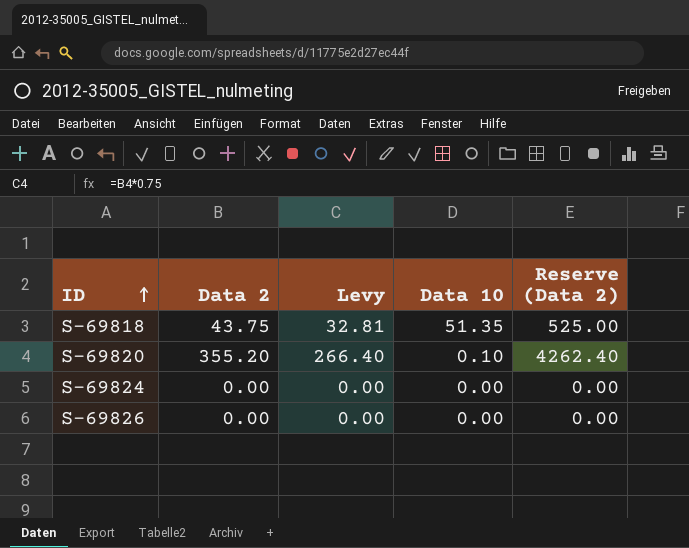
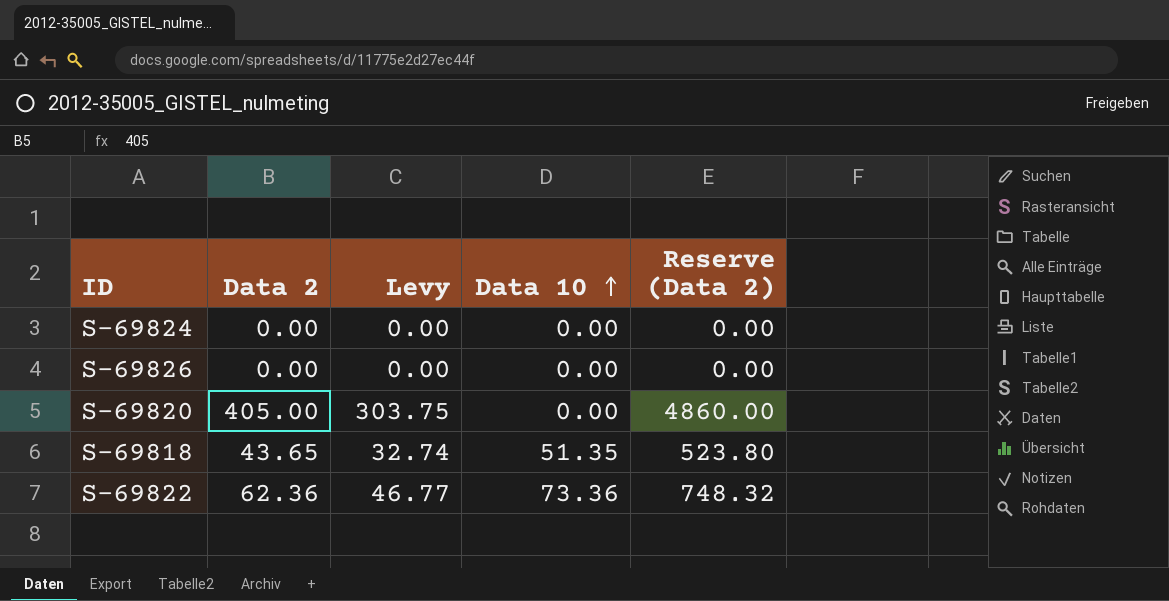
row order: ID ascending -> Data 10 ascending
S-69820 | Data 2: 355.20 -> 405.00
S-69820 | Levy: 266.40 -> 303.75
S-69820 | Data 10: 0.10 -> 0.00
S-69820 | Reserve (Data 2): 4262.40 -> 4860.00
S-69818 | Data 2: 43.75 -> 43.65
S-69818 | Levy: 32.81 -> 32.74
S-69818 | Reserve (Data 2): 525.00 -> 523.80
row S-69822: none -> 62.36 | 46.77 | 73.36 | 748.32

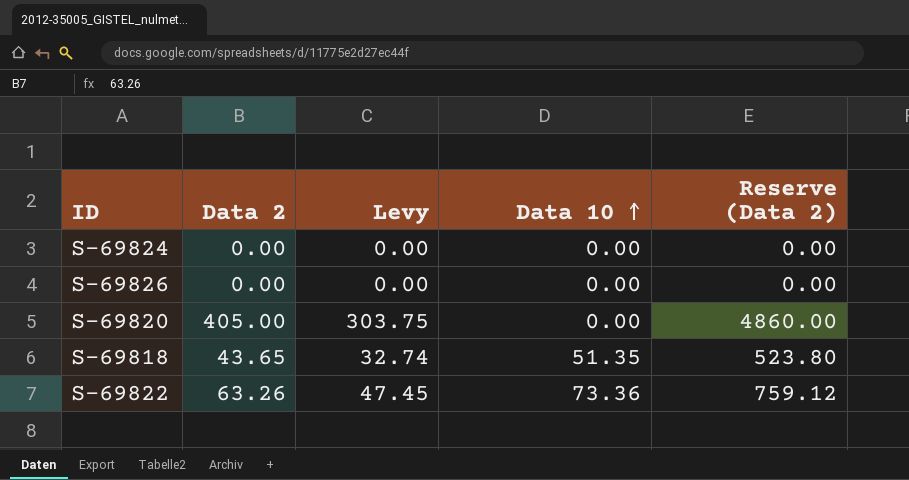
S-69822 | Data 2: 62.36 -> 63.26
S-69822 | Levy: 46.77 -> 47.45
S-69822 | Reserve (Data 2): 748.32 -> 759.12

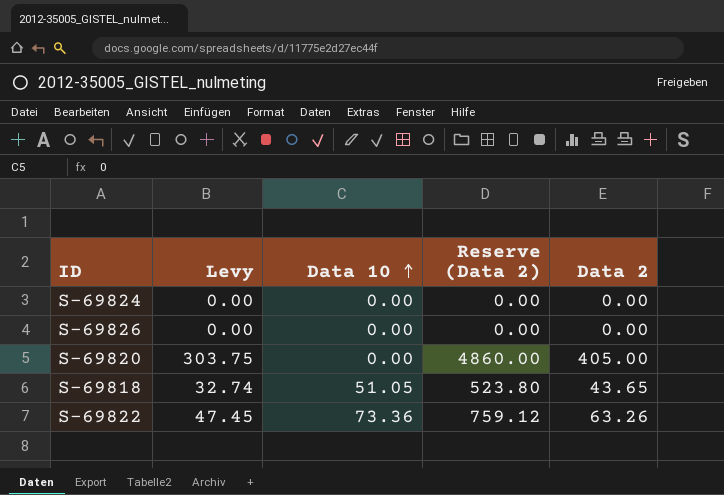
column Data 2 | position: 2 -> 5
S-69818 | Data 10: 51.35 -> 51.05

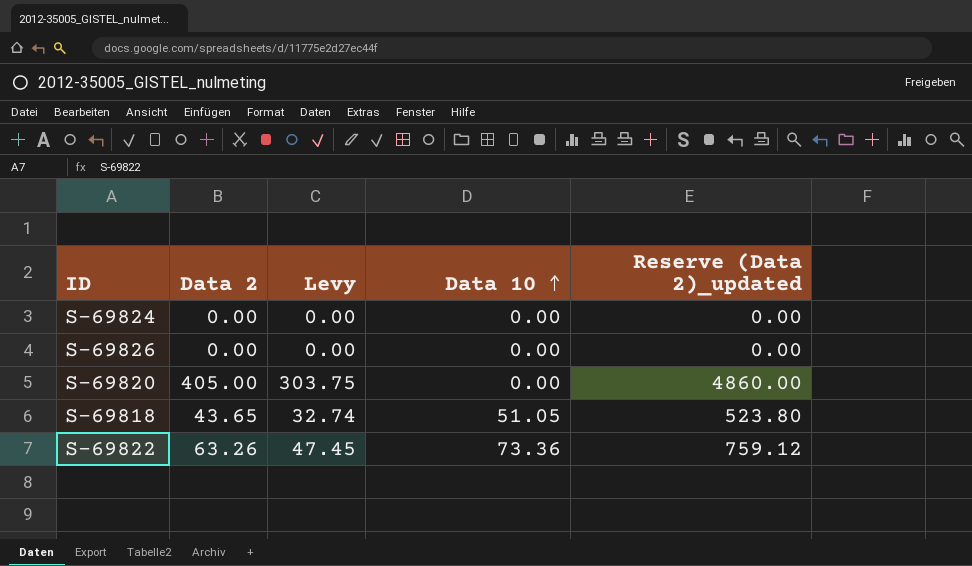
column Data 2 | position: 5 -> 2
column name: Reserve (Data 2) -> Reserve (Data 2)_updated

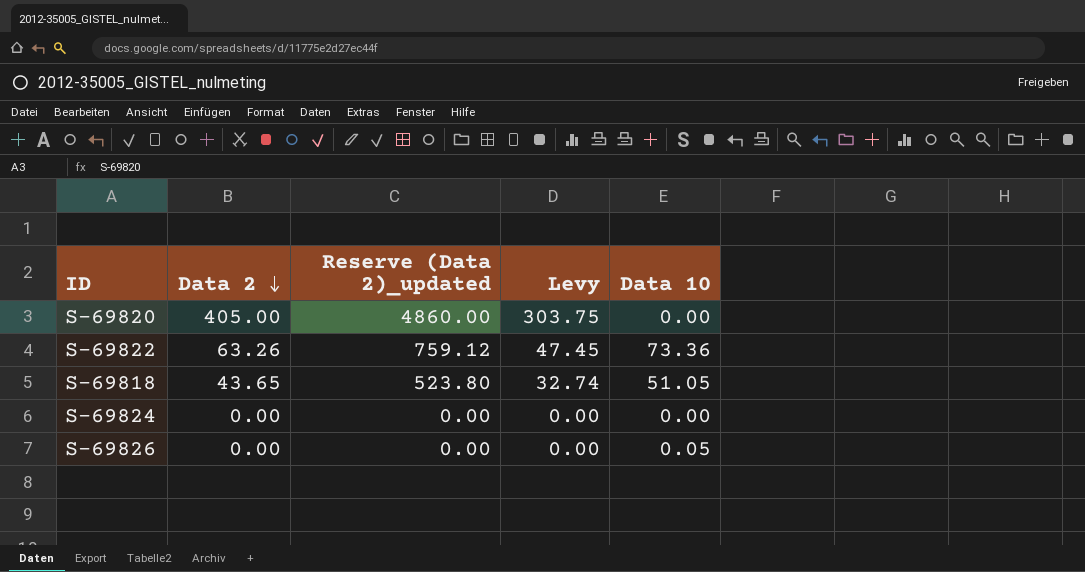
row order: Data 10 ascending -> Data 2 descending
column Reserve (Data 2)_updated | position: 5 -> 3
S-69826 | Data 10: 0.00 -> 0.05

